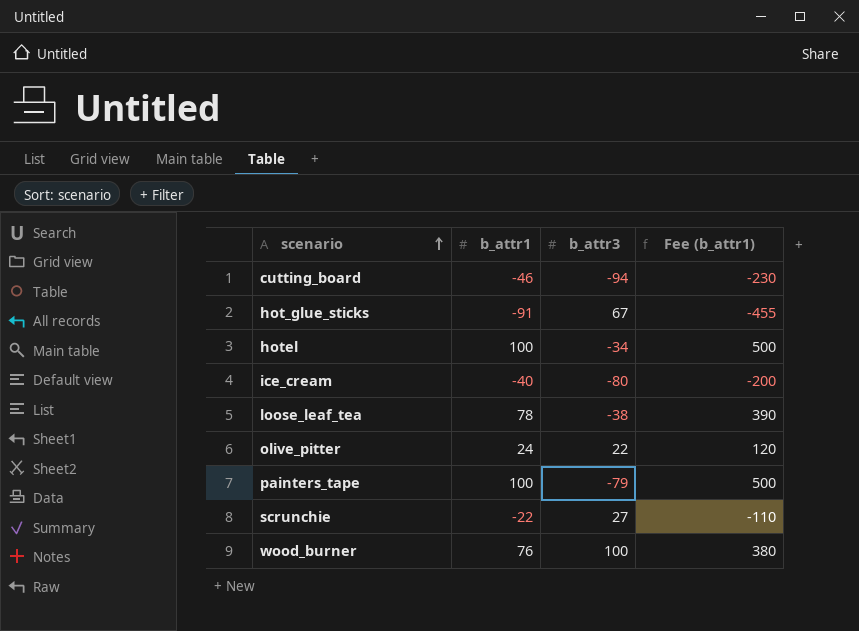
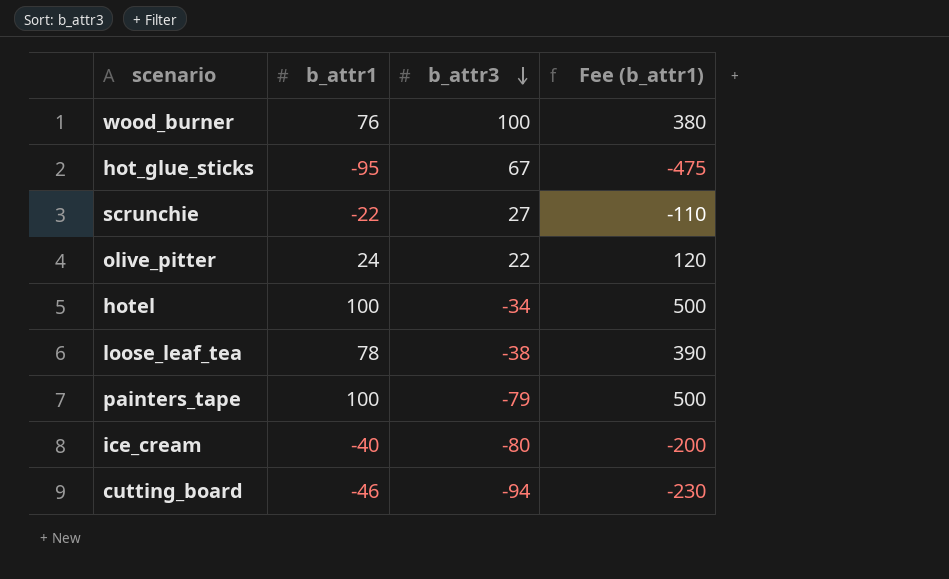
row order: scenario ascending -> b_attr3 descending
hot_glue_sticks | b_attr1: -91 -> -95
hot_glue_sticks | Fee (b_attr1): -455 -> -475

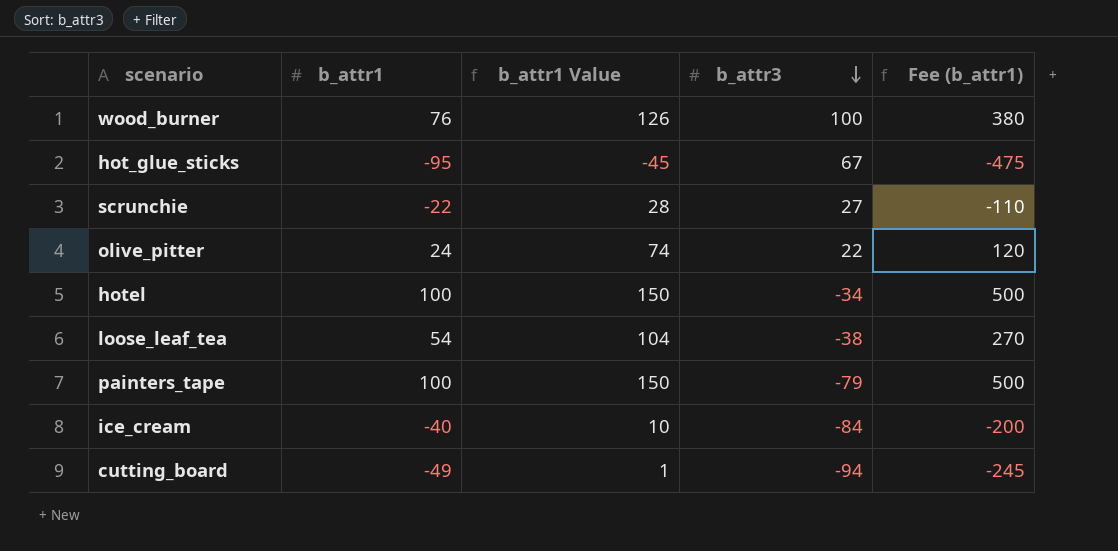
column b_attr1 Value | formula: none -> [b_attr1] + 50
loose_leaf_tea | b_attr1: 78 -> 54
loose_leaf_tea | Fee (b_attr1): 390 -> 270
ice_cream | b_attr3: -80 -> -84
cutting_board | b_attr1: -46 -> -49
cutting_board | Fee (b_attr1): -230 -> -245

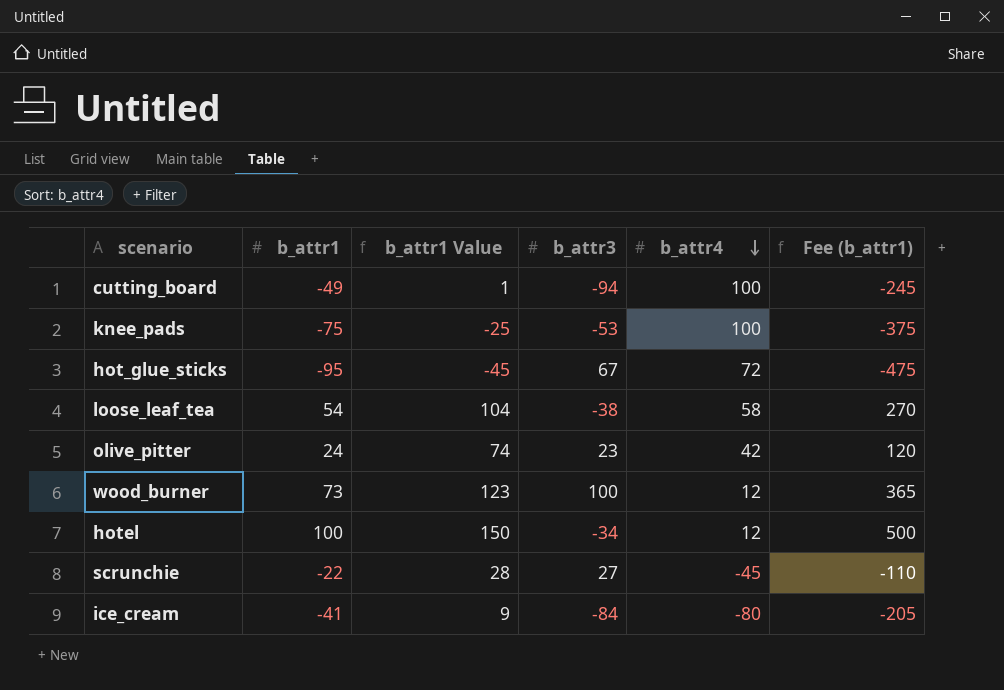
row order: b_attr3 descending -> b_attr4 descending
column b_attr4 | position: none -> 5
row painters_tape: 100 | 150 | -79 | 500 -> none
row knee_pads: none -> -75 | -25 | -53 | 100 | -375
olive_pitter | b_attr3: 22 -> 23
wood_burner | b_attr1: 76 -> 73
wood_burner | b_attr1 Value: 126 -> 123
wood_burner | Fee (b_attr1): 380 -> 365
ice_cream | b_attr1: -40 -> -41
ice_cream | b_attr1 Value: 10 -> 9
ice_cream | Fee (b_attr1): -200 -> -205

